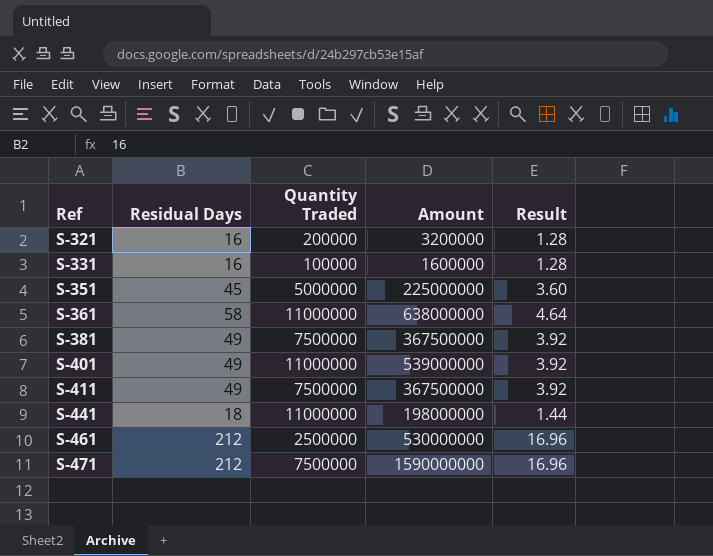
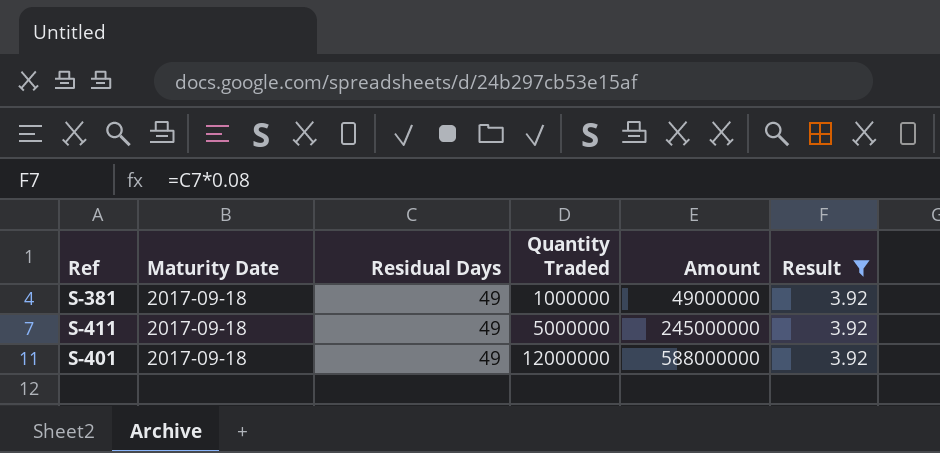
filter: none -> Result = 3.92
row order: Ref ascending -> Quantity Traded ascending
column Maturity Date | position: none -> 2
S-381 | Quantity Traded: 7500000 -> 1000000
S-381 | Amount: 367500000 -> 49000000
S-411 | Quantity Traded: 7500000 -> 5000000
S-411 | Amount: 367500000 -> 245000000
S-401 | Quantity Traded: 11000000 -> 12000000
S-401 | Amount: 539000000 -> 588000000

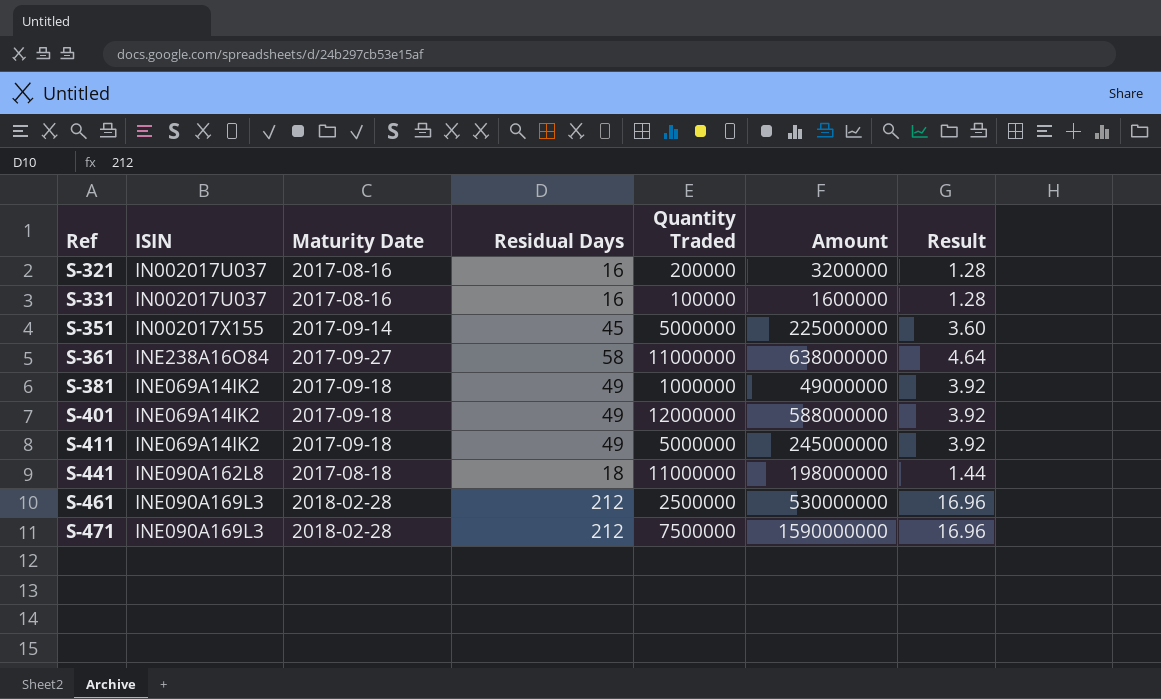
filter: Result = 3.92 -> none
row order: Quantity Traded ascending -> Ref ascending
column ISIN | position: none -> 2

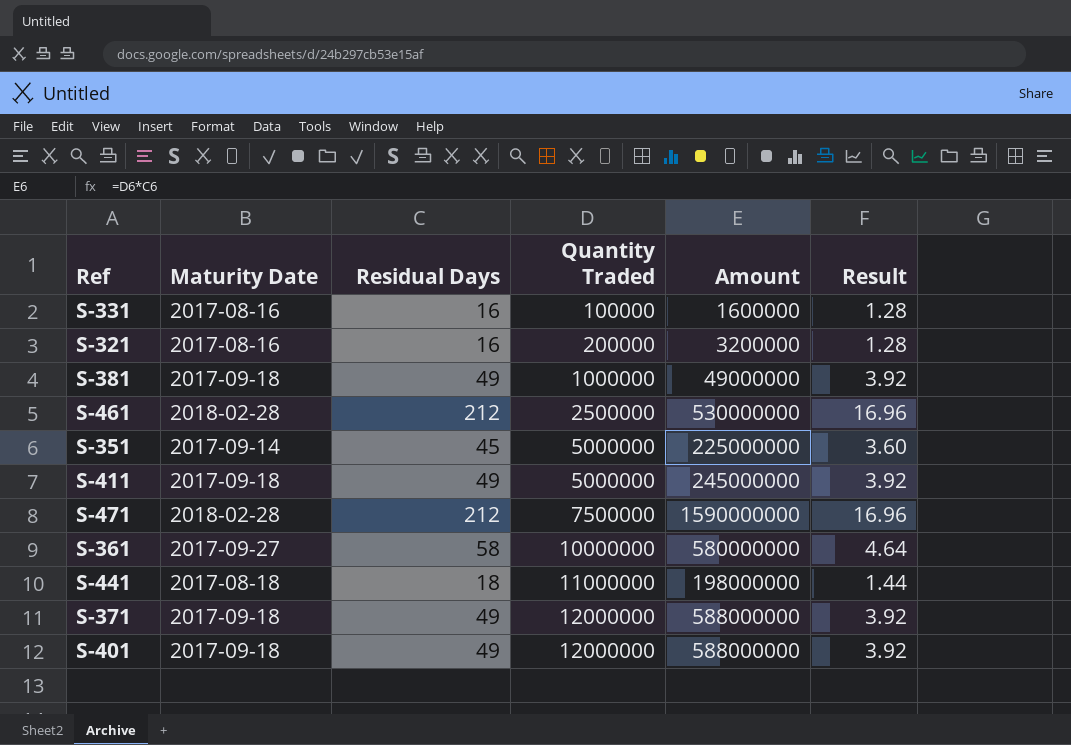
row order: Ref ascending -> Quantity Traded ascending
column ISIN | position: 2 -> none
S-361 | Quantity Traded: 11000000 -> 10000000
S-361 | Amount: 638000000 -> 580000000
row S-371: none -> 2017-09-18 | 49 | 12000000 | 588000000 | 3.92

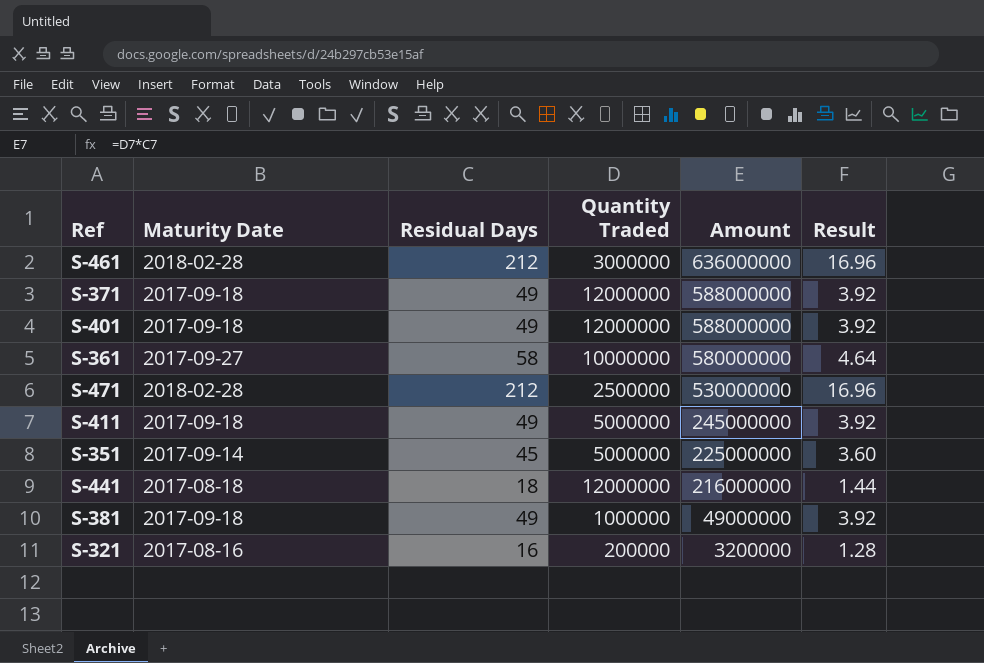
row order: Quantity Traded ascending -> Amount descending
row S-331: 2017-08-16 | 16 | 100000 | 1600000 | 1.28 -> none
S-461 | Quantity Traded: 2500000 -> 3000000
S-461 | Amount: 530000000 -> 636000000
S-471 | Quantity Traded: 7500000 -> 2500000
S-471 | Amount: 1590000000 -> 530000000
S-441 | Quantity Traded: 11000000 -> 12000000
S-441 | Amount: 198000000 -> 216000000

